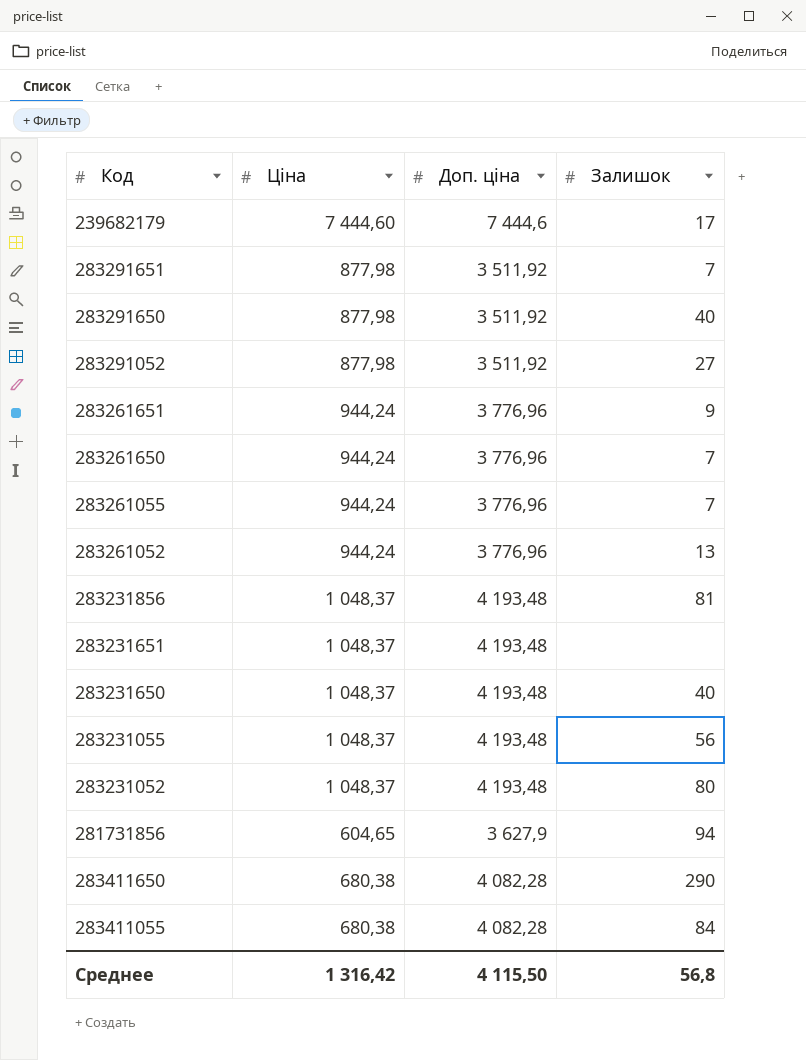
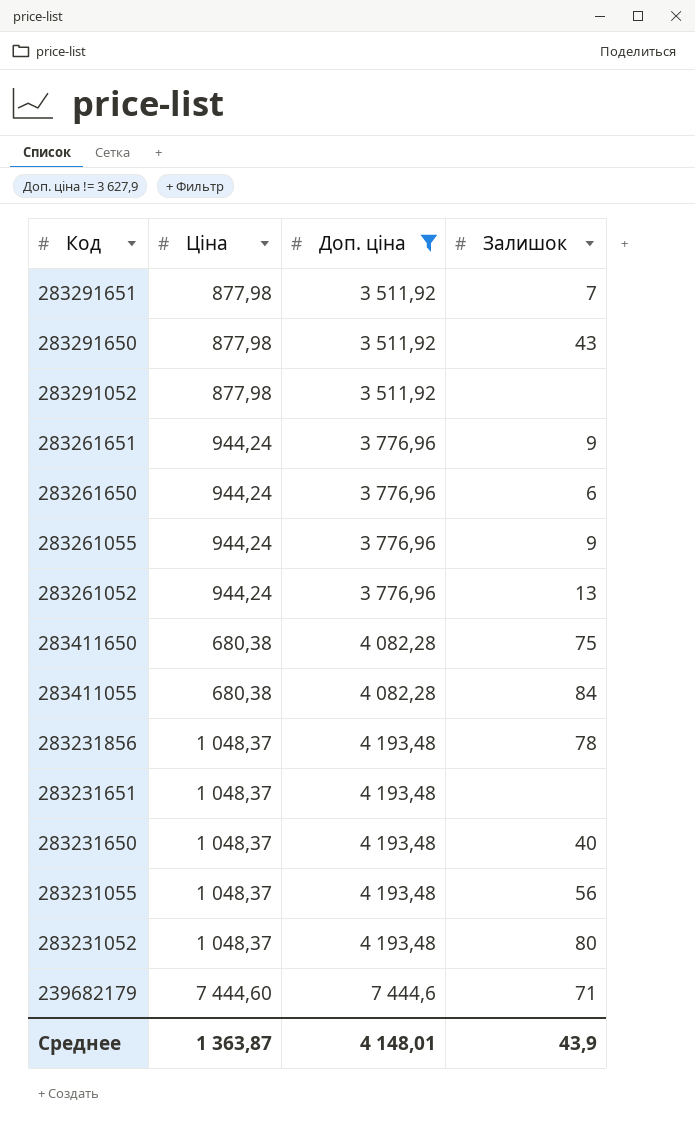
filter: none -> Доп. ціна != 3 627,9
row order: none -> Доп. ціна ascending
283291650 | Залишок: 40 -> 43
283291052 | Залишок: 27 -> none
283261650 | Залишок: 7 -> 6
283261055 | Залишок: 7 -> 9
283411650 | Залишок: 290 -> 75
283231856 | Залишок: 81 -> 78
239682179 | Залишок: 17 -> 71
Среднее | Ціна: 1 316,42 -> 1 363,87
Среднее | Доп. ціна: 4 115,50 -> 4 148,01
Среднее | Залишок: 56,8 -> 43,9

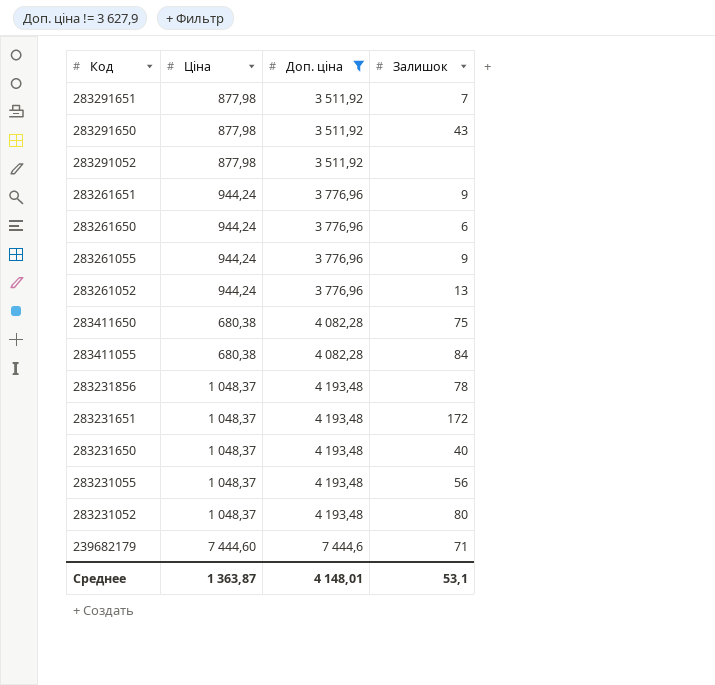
283231651 | Залишок: none -> 172
Среднее | Залишок: 43,9 -> 53,1

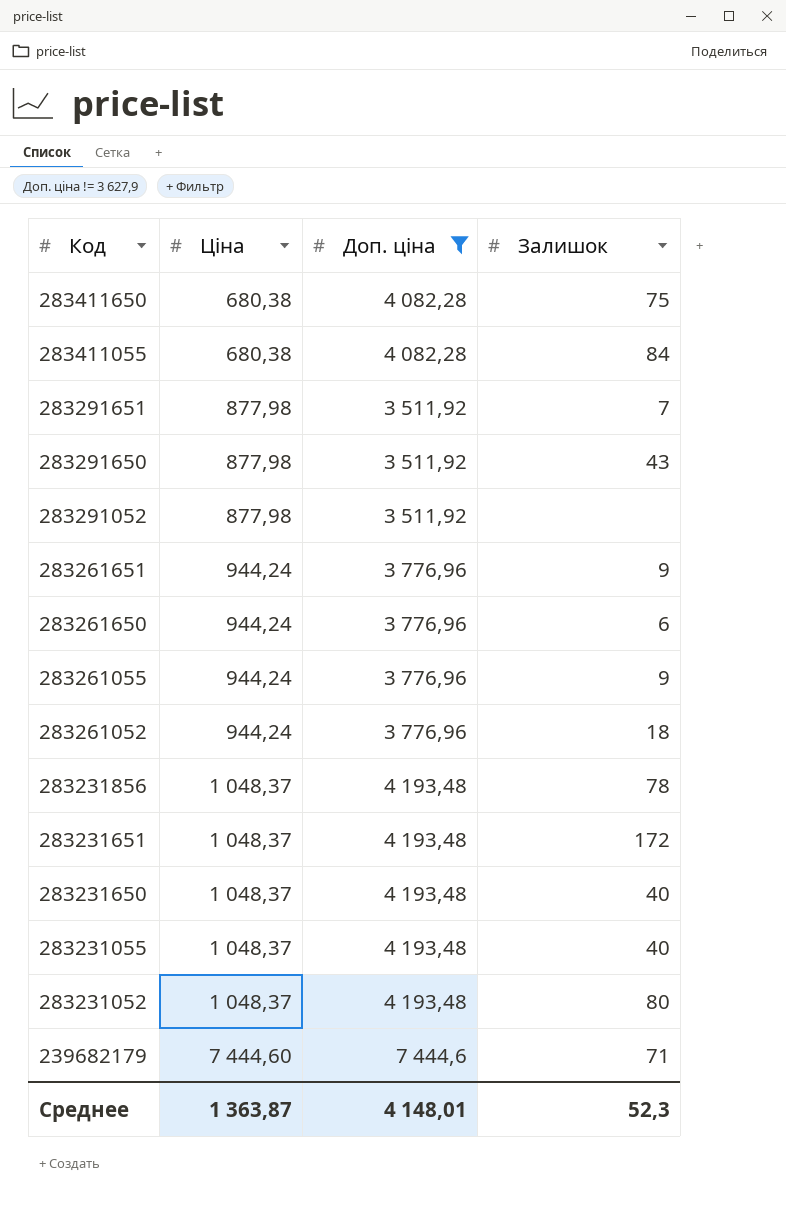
row order: Доп. ціна ascending -> Код descending
283261052 | Залишок: 13 -> 18
283231055 | Залишок: 56 -> 40
Среднее | Залишок: 53,1 -> 52,3

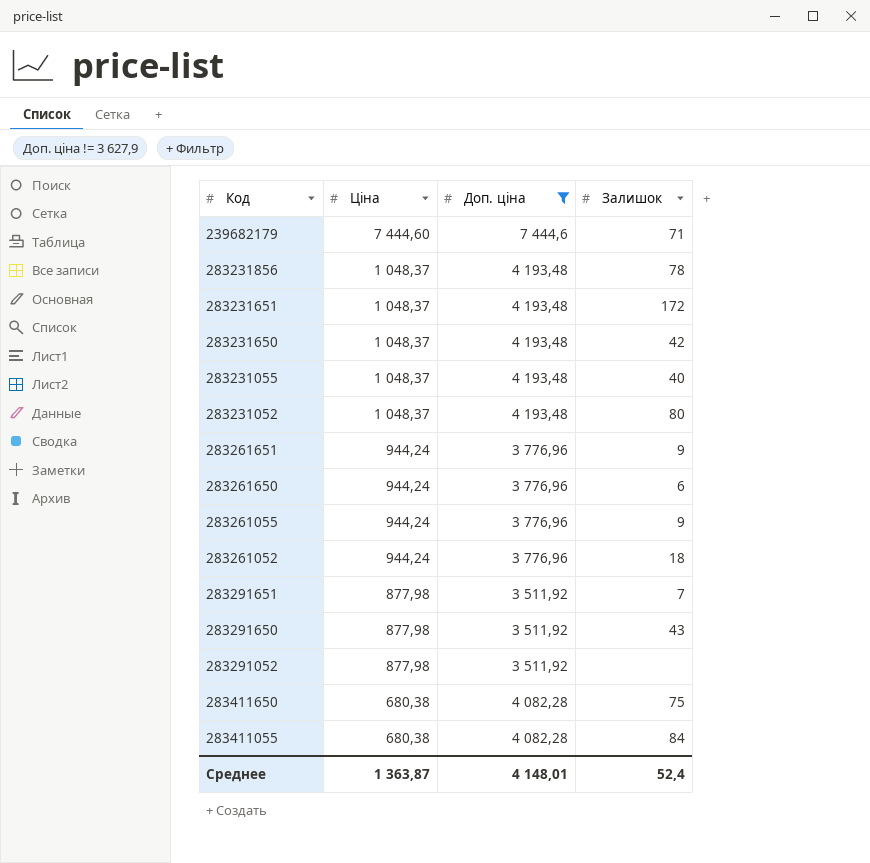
row order: Код descending -> Ціна descending
283231650 | Залишок: 40 -> 42
Среднее | Залишок: 52,3 -> 52,4

